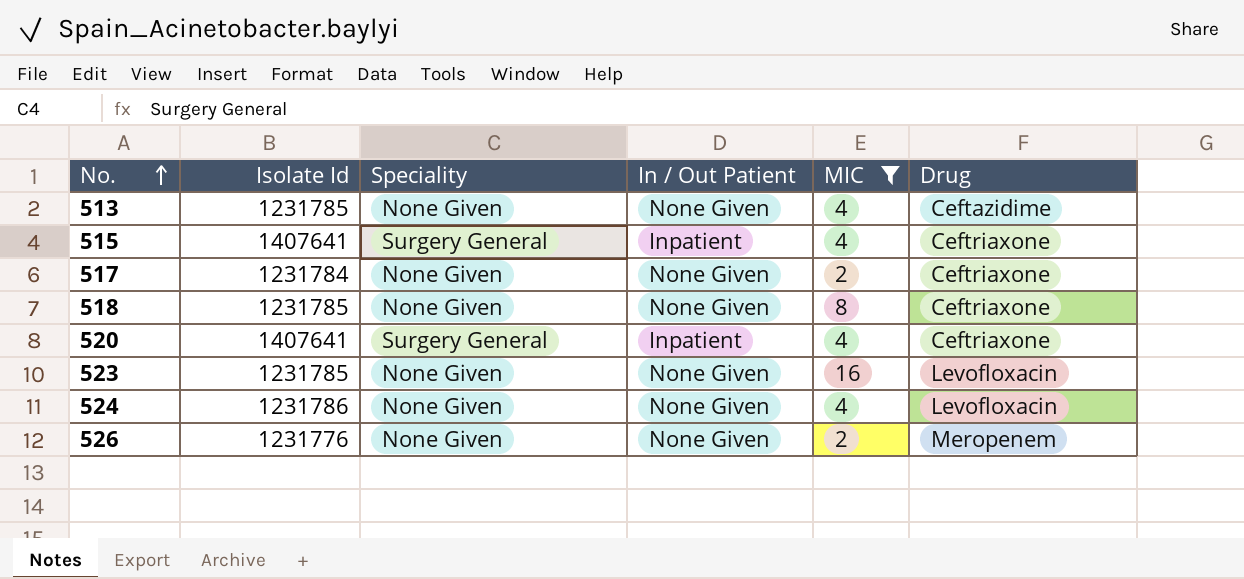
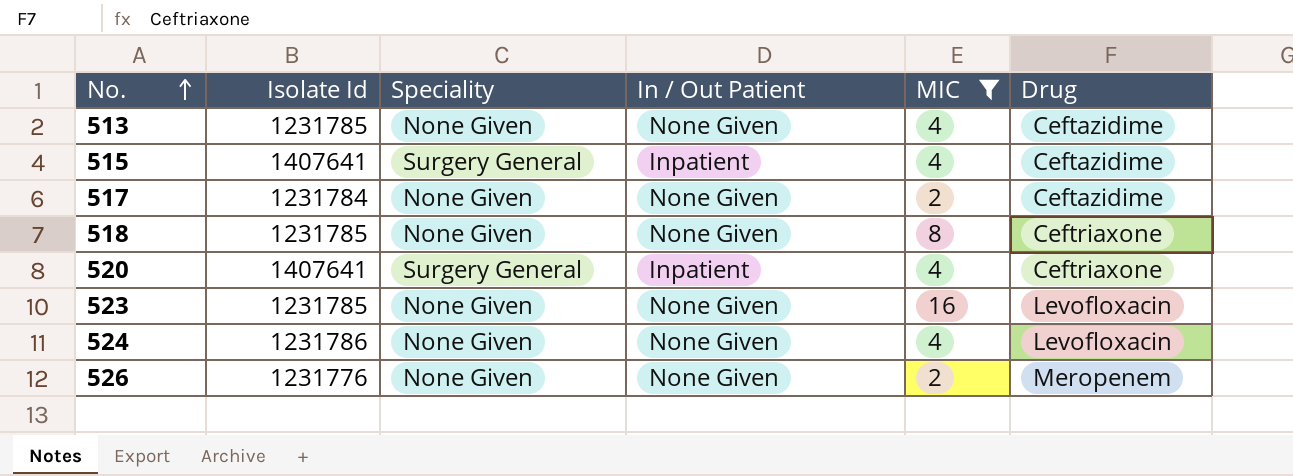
515 | Drug: Ceftriaxone -> Ceftazidime
517 | Drug: Ceftriaxone -> Ceftazidime

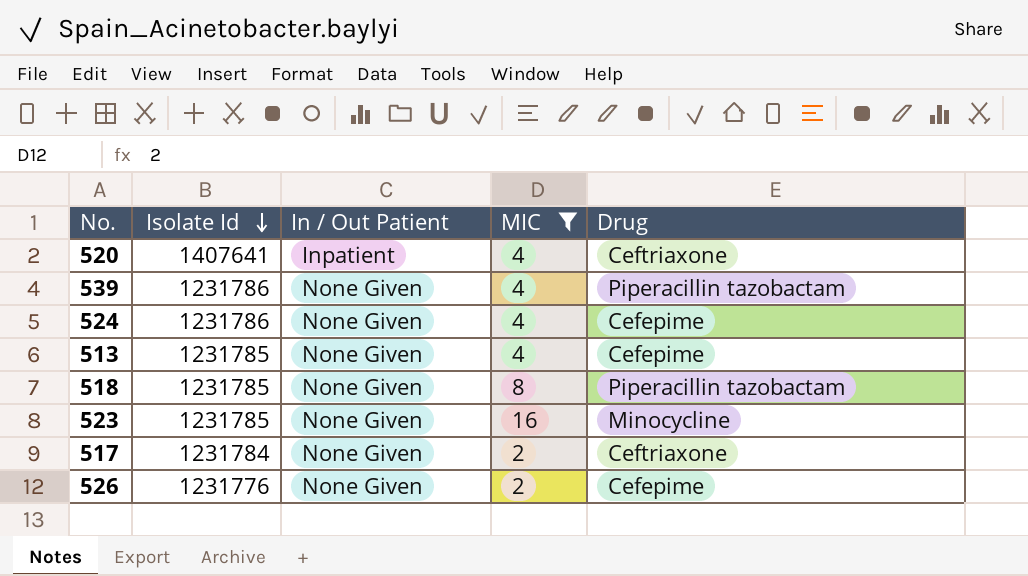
row order: No. ascending -> Isolate Id descending
column Speciality | position: 3 -> none
row 515: 1407641 | Surgery General | Inpatient | 4 | Ceftazidime -> none
row 539: none -> 1231786 | None Given | 4 | Piperacillin tazobactam
524 | Drug: Levofloxacin -> Cefepime
513 | Drug: Ceftazidime -> Cefepime
518 | Drug: Ceftriaxone -> Piperacillin tazobactam
523 | Drug: Levofloxacin -> Minocycline
517 | Drug: Ceftazidime -> Ceftriaxone
526 | Drug: Meropenem -> Cefepime

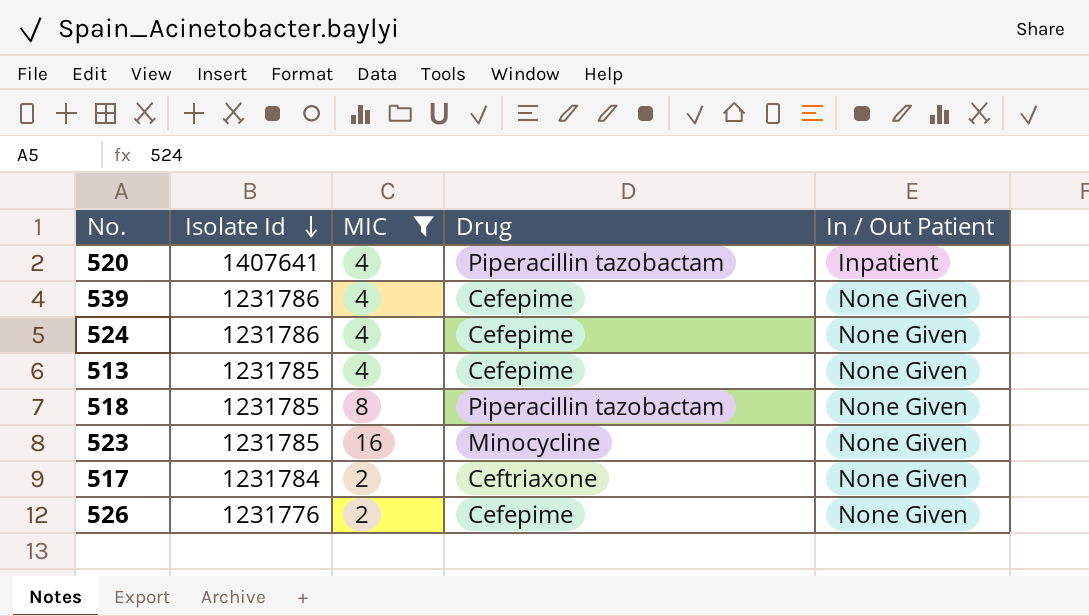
column In / Out Patient | position: 3 -> 5
520 | Drug: Ceftriaxone -> Piperacillin tazobactam
539 | Drug: Piperacillin tazobactam -> Cefepime

